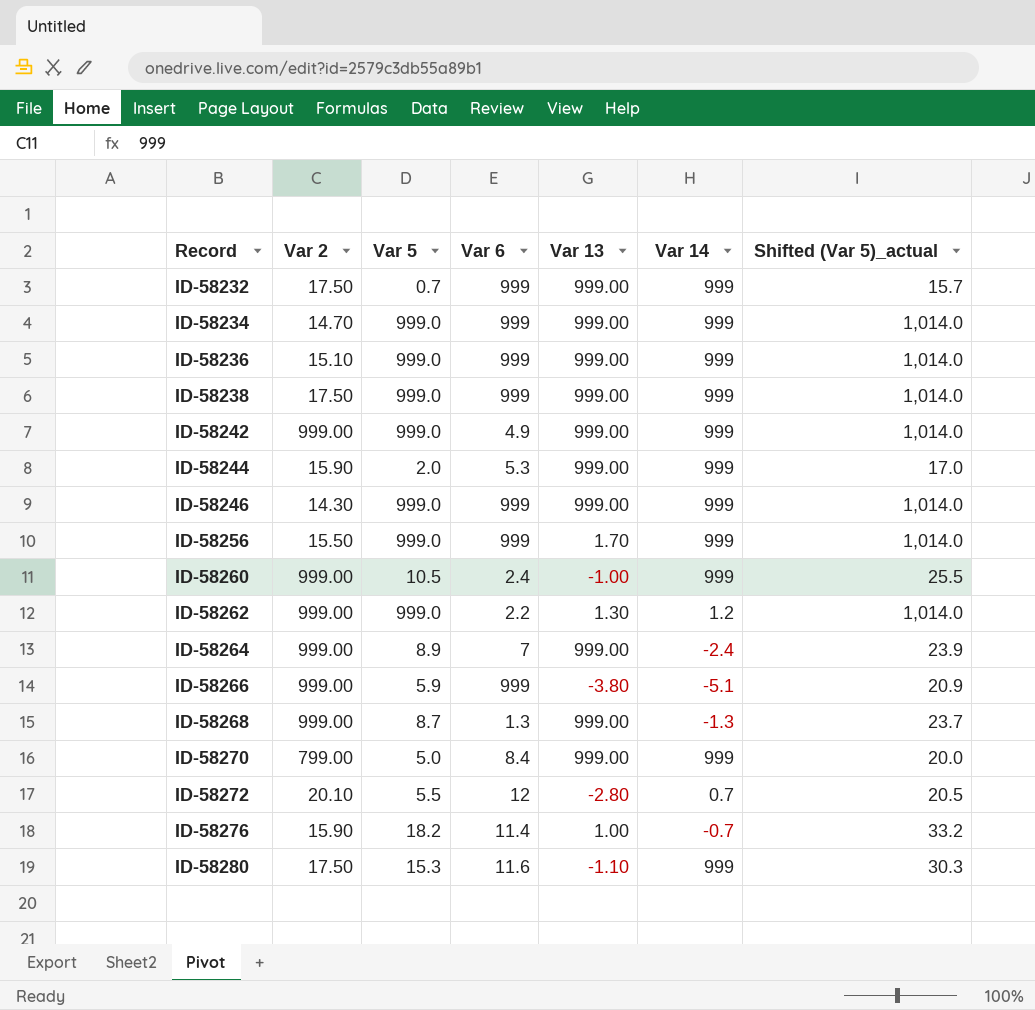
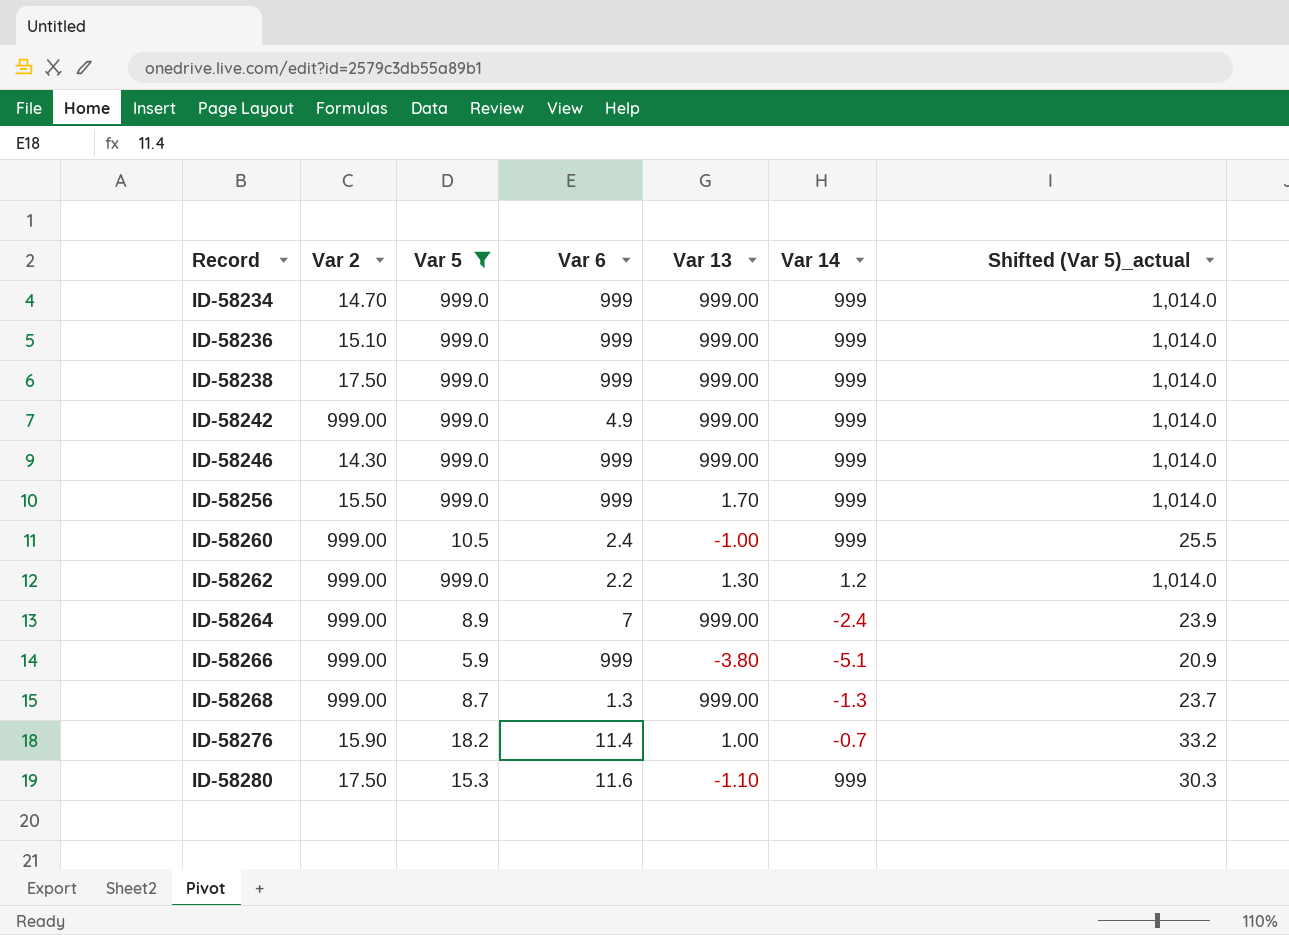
filter: none -> Var 5 >= 5.9

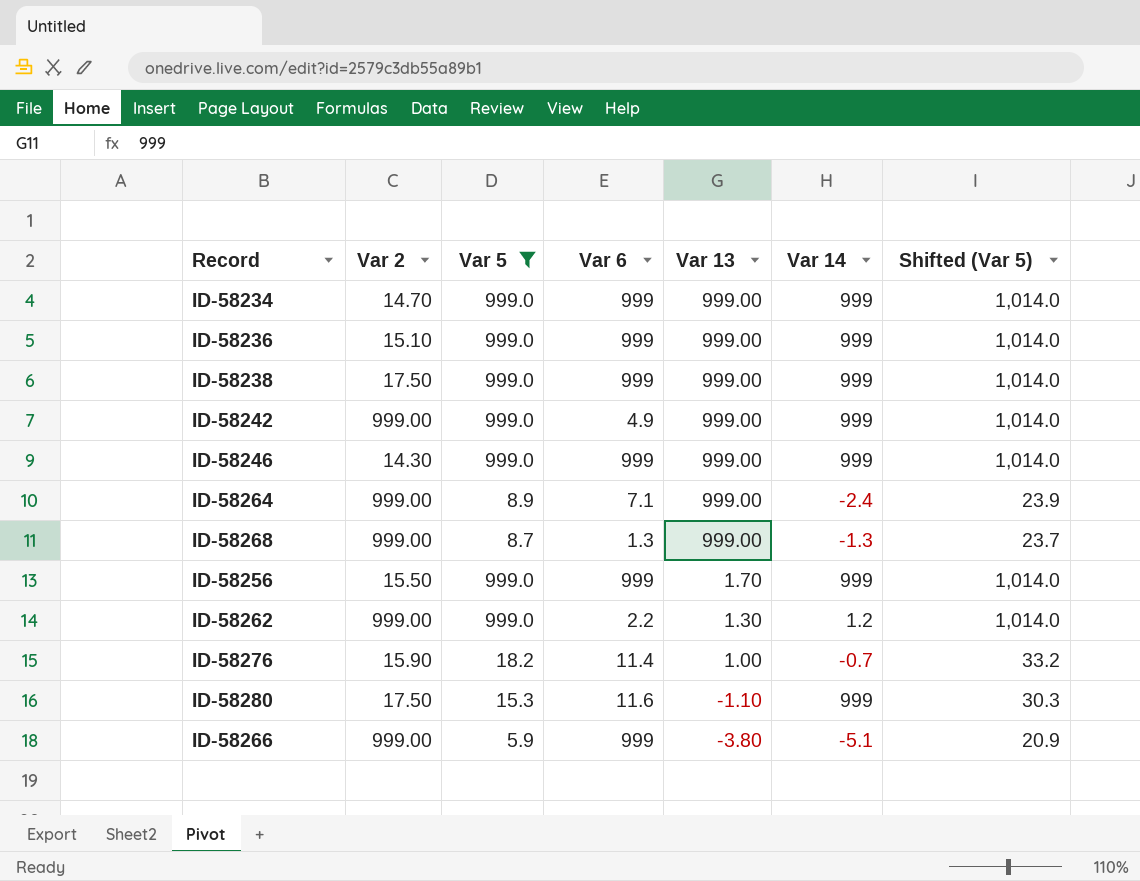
row order: Record ascending -> Var 13 descending
column name: Shifted (Var 5)_actual -> Shifted (Var 5)
row ID-58260: 999.00 | 10.5 | 2.4 | -1.00 | 999 | 25.5 -> none
ID-58264 | Var 6: 7 -> 7.1

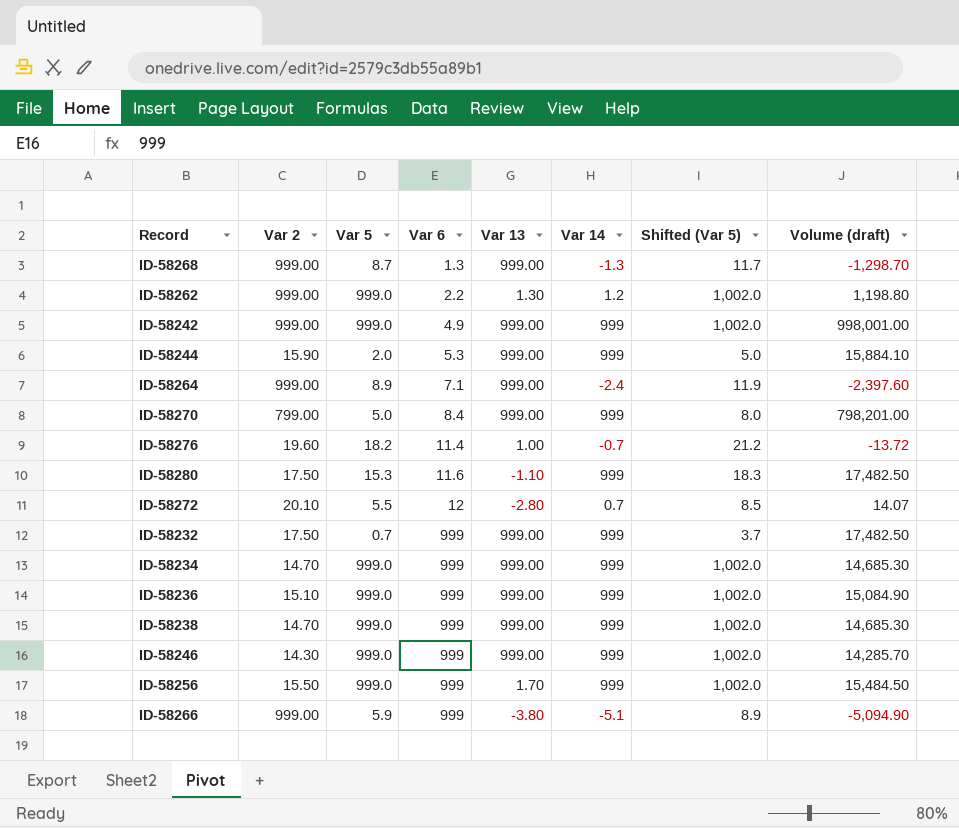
filter: Var 5 >= 5.9 -> none
row order: Var 13 descending -> Var 6 ascending
column Shifted (Var 5) | formula: [Var 5] + 15 -> [Var 5] + 3
column Volume (draft) | formula: none -> [Var 2] * [Var 14]
ID-58276 | Var 2: 15.90 -> 19.60
ID-58238 | Var 2: 17.50 -> 14.70

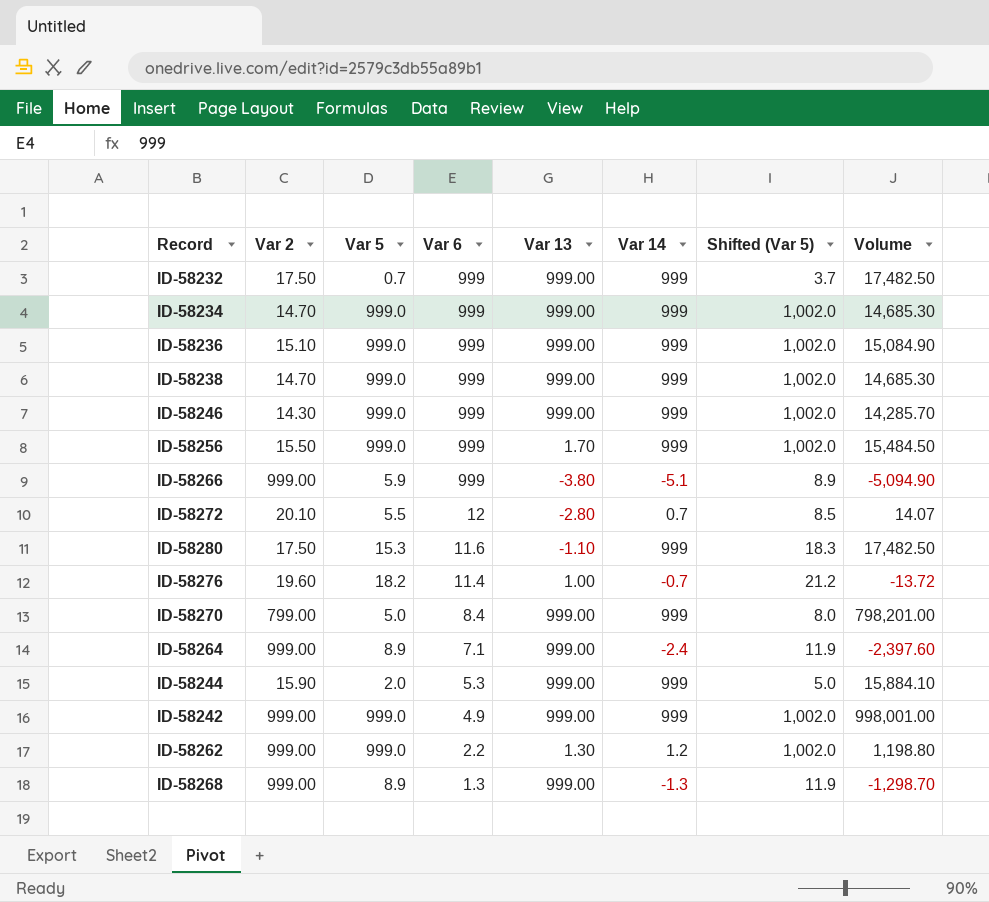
row order: Var 6 ascending -> Var 6 descending
column name: Volume (draft) -> Volume
ID-58268 | Var 5: 8.7 -> 8.9
ID-58268 | Shifted (Var 5): 11.7 -> 11.9

